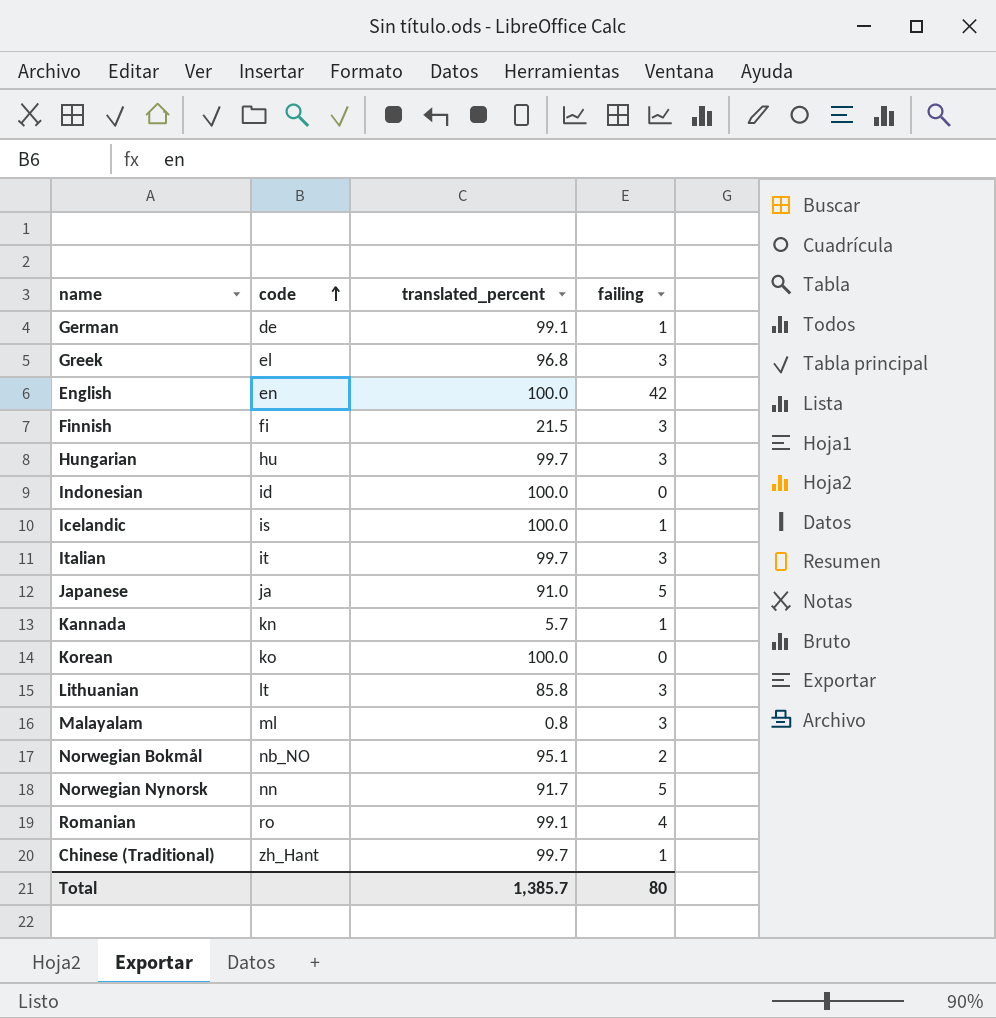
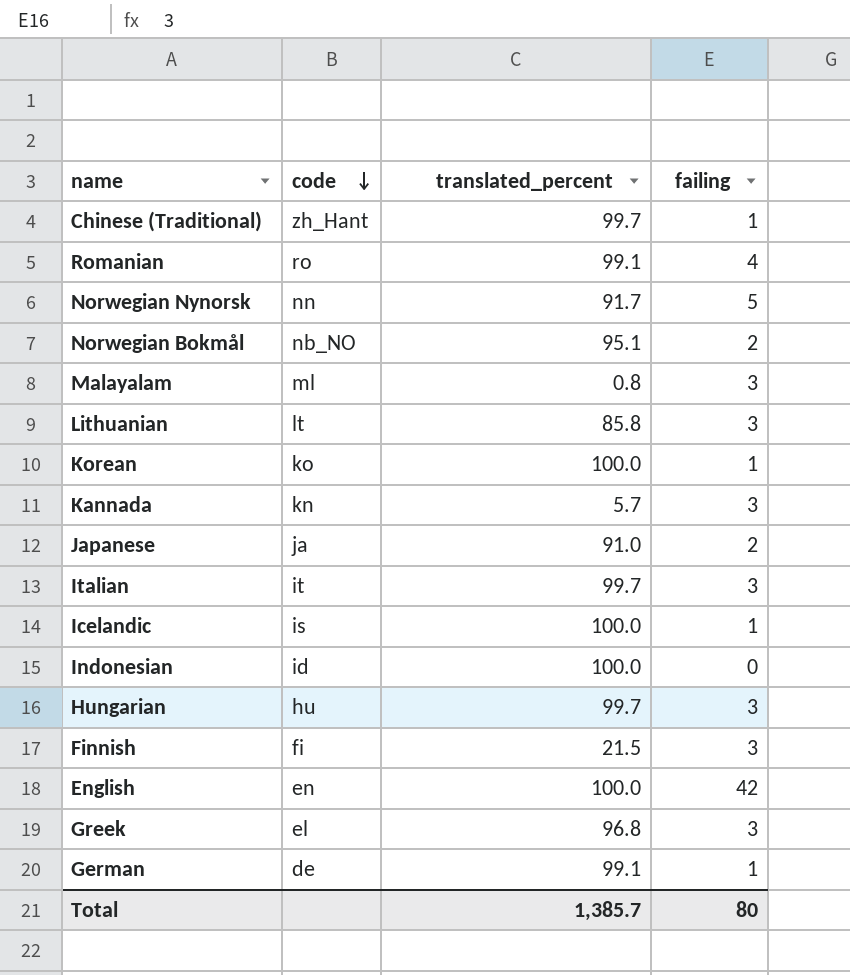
row order: code ascending -> code descending
Korean | failing: 0 -> 1
Kannada | failing: 1 -> 3
Japanese | failing: 5 -> 2

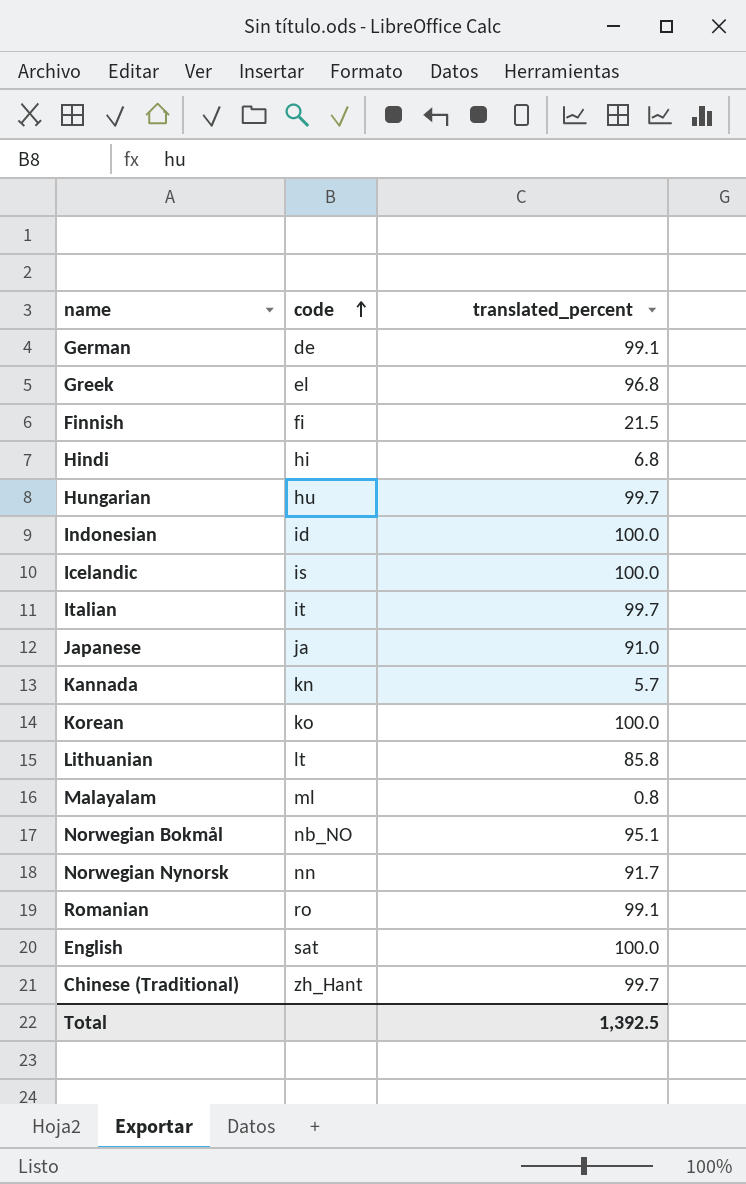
row order: code descending -> code ascending
column failing | position: 4 -> none
row Hindi: none -> hi | 6.8
English | code: en -> sat
Total | translated_percent: 1,385.7 -> 1,392.5

